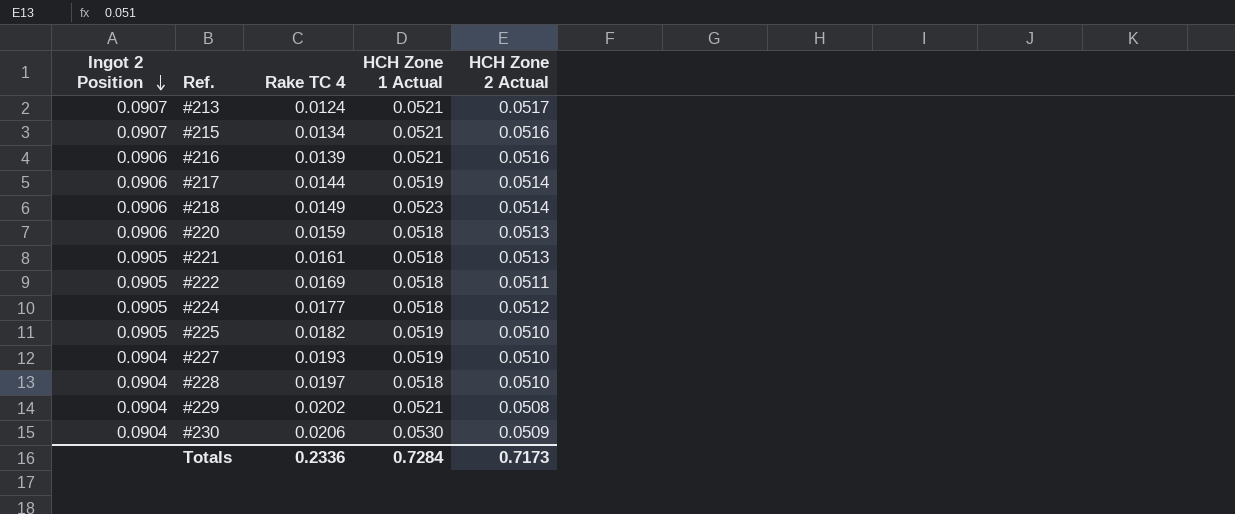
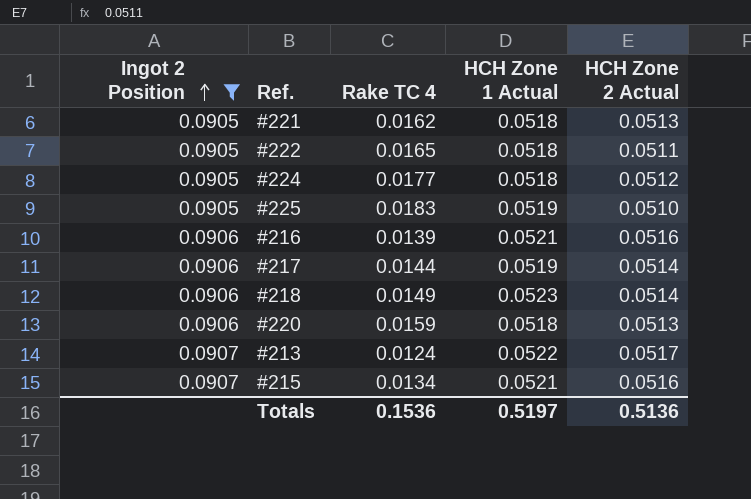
filter: none -> Ingot 2 Position != 0.0904
row order: Ingot 2 Position descending -> Ingot 2 Position ascending
#221 | Rake TC 4: 0.0161 -> 0.0162
#222 | Rake TC 4: 0.0169 -> 0.0165
#225 | Rake TC 4: 0.0182 -> 0.0183
#213 | HCH Zone 1 Actual: 0.0521 -> 0.0522
Totals | Rake TC 4: 0.2336 -> 0.1536
Totals | HCH Zone 1 Actual: 0.7284 -> 0.5197
Totals | HCH Zone 2 Actual: 0.7173 -> 0.5136

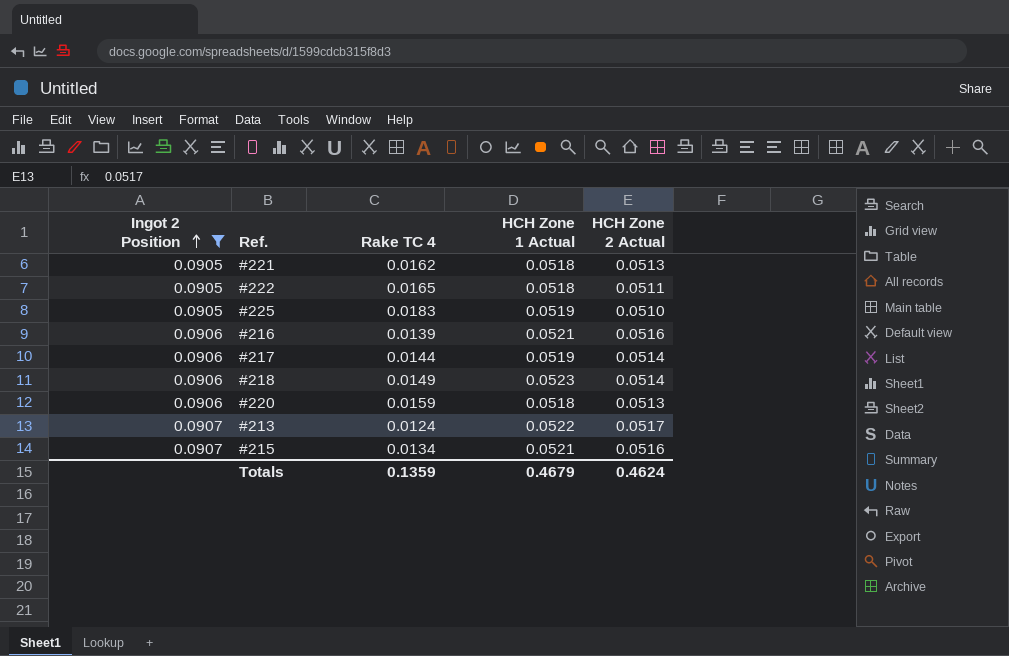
row #224: 0.0905 | 0.0177 | 0.0518 | 0.0512 -> none
Totals | Rake TC 4: 0.1536 -> 0.1359
Totals | HCH Zone 1 Actual: 0.5197 -> 0.4679
Totals | HCH Zone 2 Actual: 0.5136 -> 0.4624

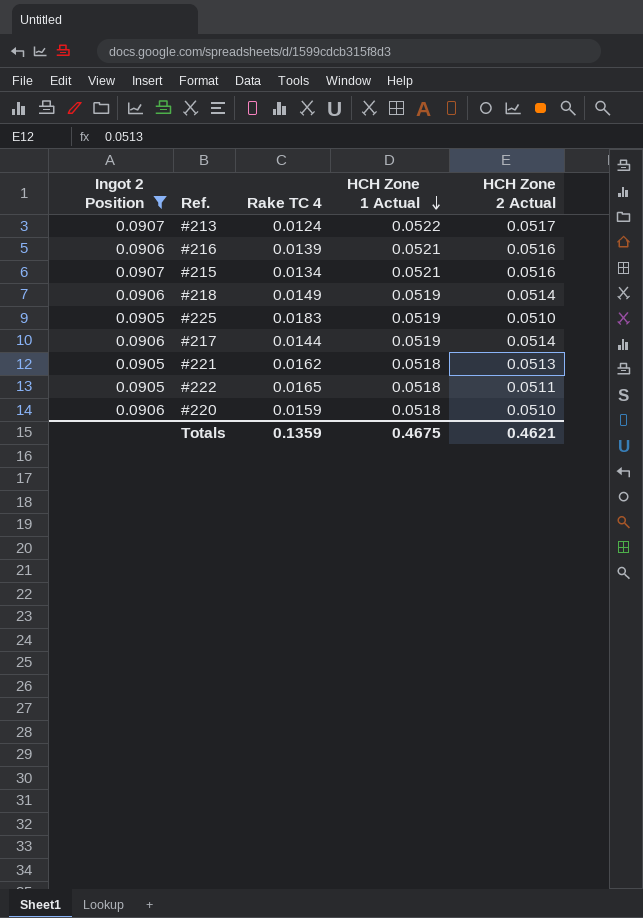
row order: Ingot 2 Position ascending -> HCH Zone 1 Actual descending
#218 | HCH Zone 1 Actual: 0.0523 -> 0.0519
#220 | HCH Zone 2 Actual: 0.0513 -> 0.0510
Totals | HCH Zone 1 Actual: 0.4679 -> 0.4675
Totals | HCH Zone 2 Actual: 0.4624 -> 0.4621

